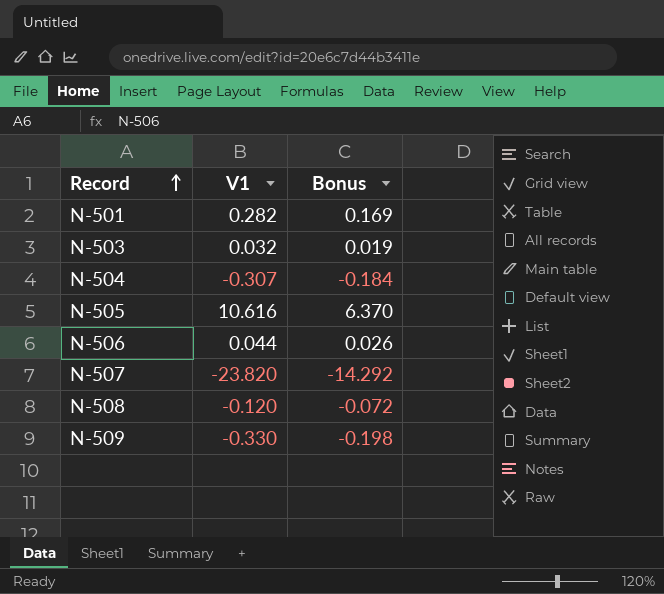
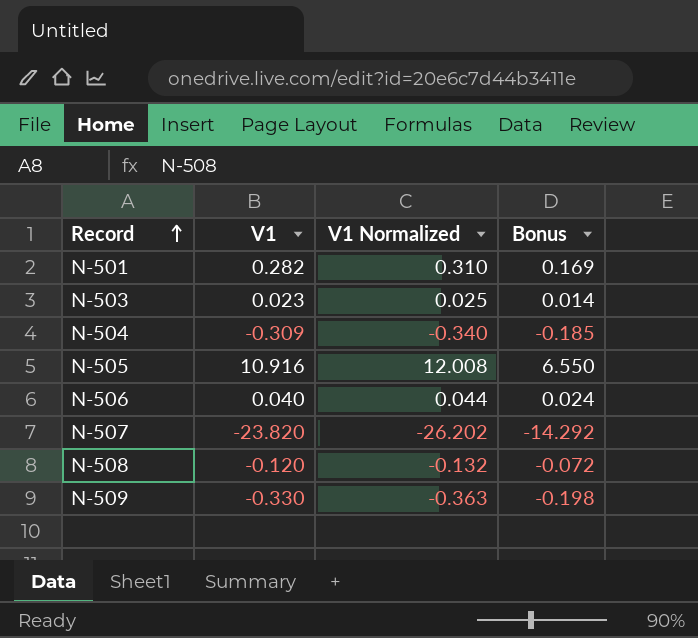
column V1 Normalized | formula: none -> [V1] * 1.1
N-503 | V1: 0.032 -> 0.023
N-503 | Bonus: 0.019 -> 0.014
N-504 | V1: -0.307 -> -0.309
N-504 | Bonus: -0.184 -> -0.185
N-505 | V1: 10.616 -> 10.916
N-505 | Bonus: 6.370 -> 6.550
N-506 | V1: 0.044 -> 0.040
N-506 | Bonus: 0.026 -> 0.024

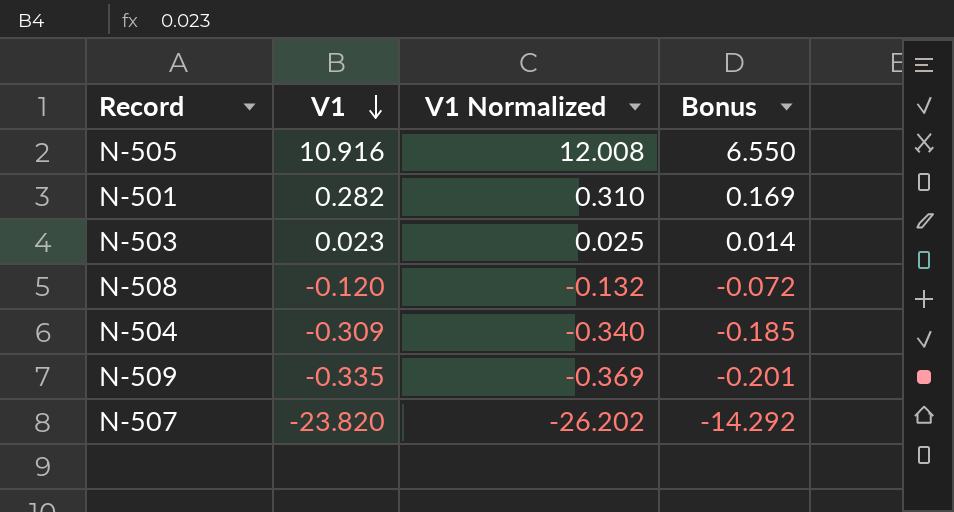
row order: Record ascending -> V1 descending
row N-506: 0.040 | 0.044 | 0.024 -> none
N-509 | V1: -0.330 -> -0.335
N-509 | V1 Normalized: -0.363 -> -0.369
N-509 | Bonus: -0.198 -> -0.201

